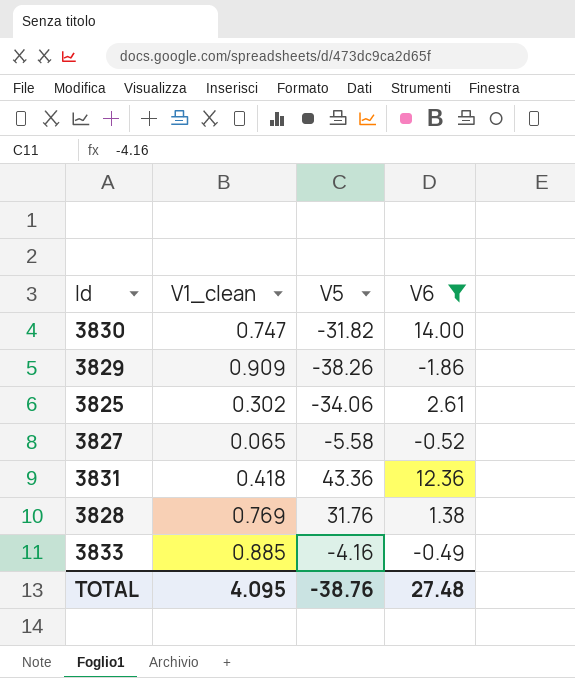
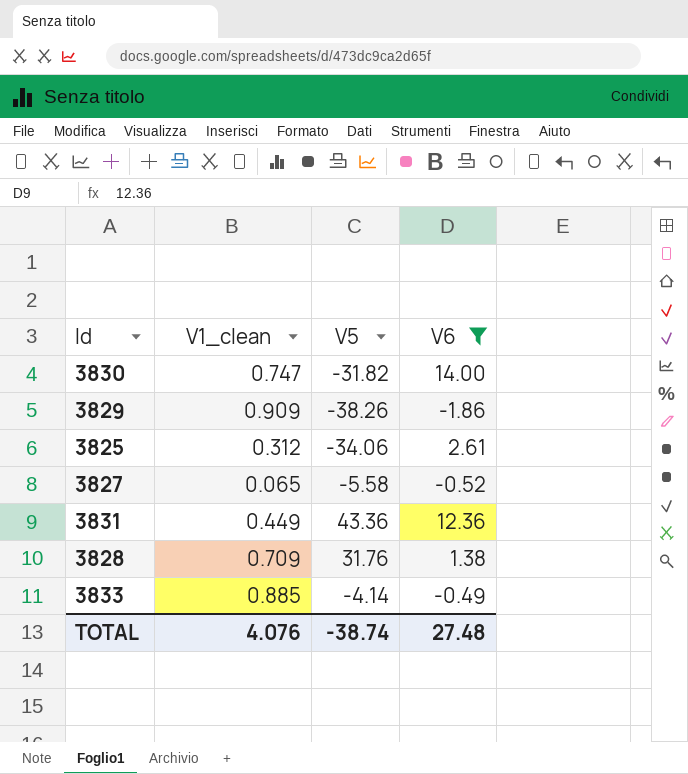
3825 | V1_clean: 0.302 -> 0.312
3831 | V1_clean: 0.418 -> 0.449
3828 | V1_clean: 0.769 -> 0.709
3833 | V5: -4.16 -> -4.14
TOTAL | V1_clean: 4.095 -> 4.076
TOTAL | V5: -38.76 -> -38.74

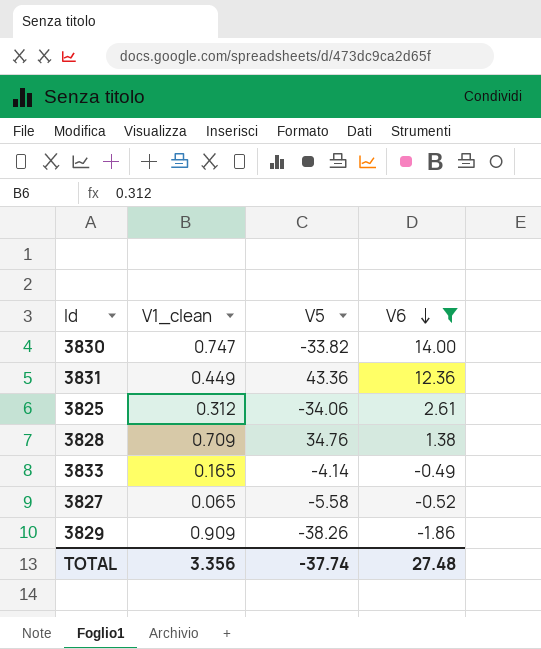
row order: none -> V6 descending
3830 | V5: -31.82 -> -33.82
3828 | V5: 31.76 -> 34.76
3833 | V1_clean: 0.885 -> 0.165
TOTAL | V1_clean: 4.076 -> 3.356
TOTAL | V5: -38.74 -> -37.74

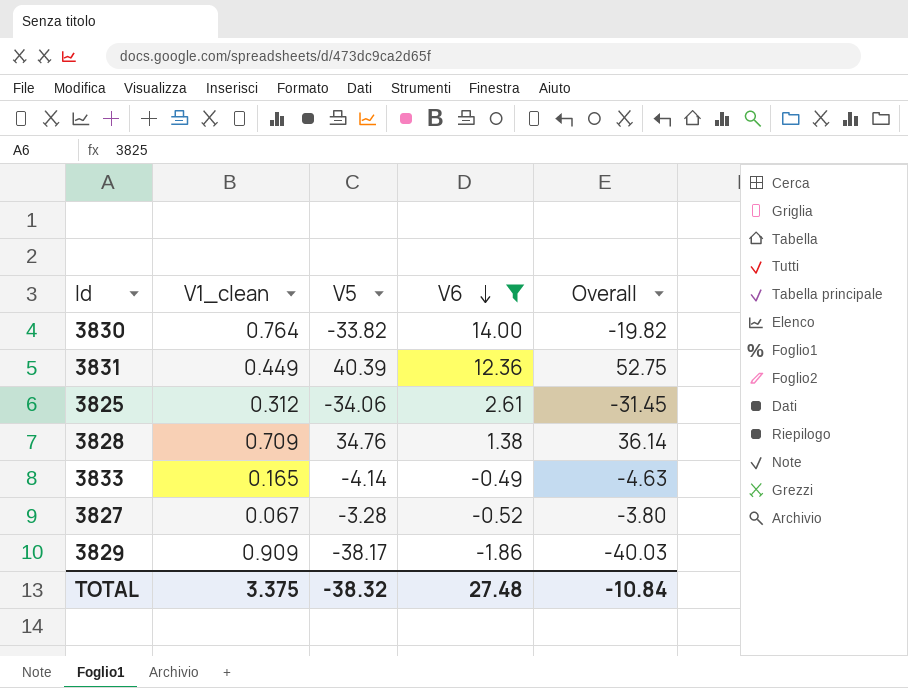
column Overall | formula: none -> [V5] + [V6]
3830 | V1_clean: 0.747 -> 0.764
3831 | V5: 43.36 -> 40.39
3827 | V1_clean: 0.065 -> 0.067
3827 | V5: -5.58 -> -3.28
3829 | V5: -38.26 -> -38.17
TOTAL | V1_clean: 3.356 -> 3.375
TOTAL | V5: -37.74 -> -38.32

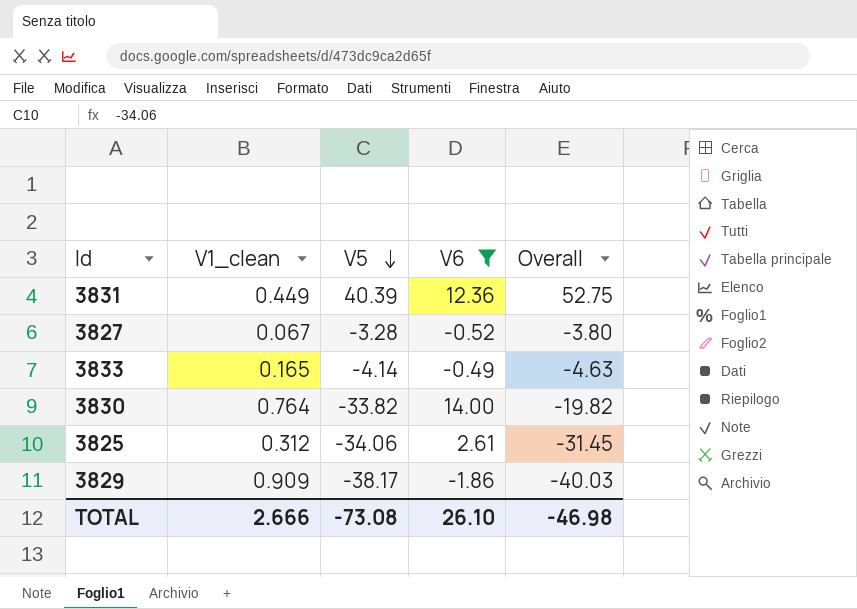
row order: V6 descending -> V5 descending
row 3828: 0.709 | 34.76 | 1.38 | 36.14 -> none
TOTAL | V1_clean: 3.375 -> 2.666
TOTAL | V5: -38.32 -> -73.08
TOTAL | V6: 27.48 -> 26.10
TOTAL | Overall: -10.84 -> -46.98

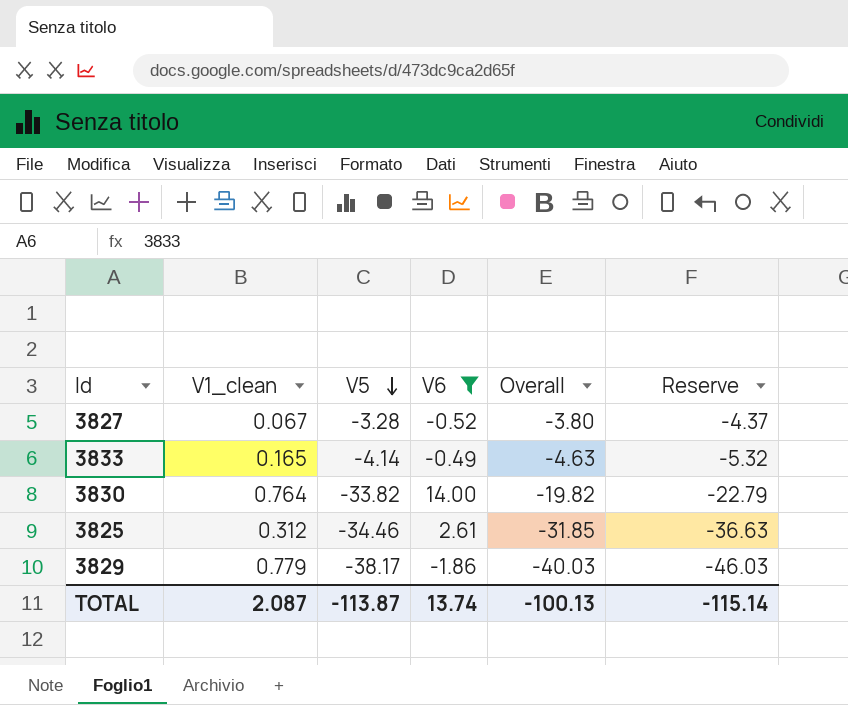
column Reserve | formula: none -> [Overall] * 1.15
row 3831: 0.449 | 40.39 | 12.36 | 52.75 -> none
3825 | V5: -34.06 -> -34.46
3825 | Overall: -31.45 -> -31.85
3829 | V1_clean: 0.909 -> 0.779
TOTAL | V1_clean: 2.666 -> 2.087
TOTAL | V5: -73.08 -> -113.87
TOTAL | V6: 26.10 -> 13.74
TOTAL | Overall: -46.98 -> -100.13

